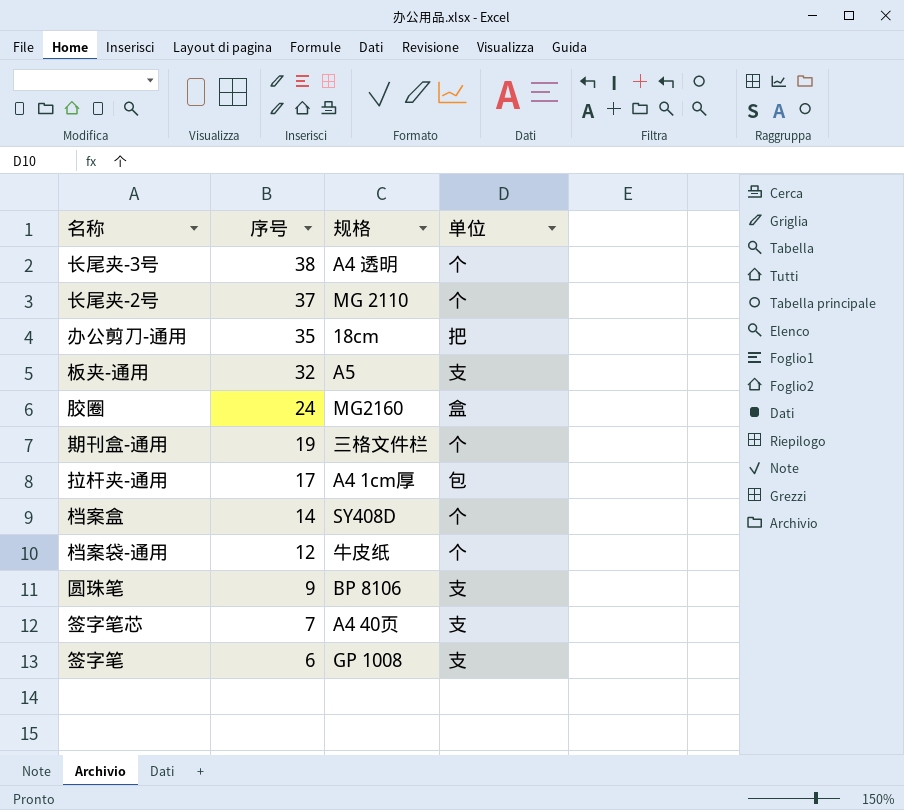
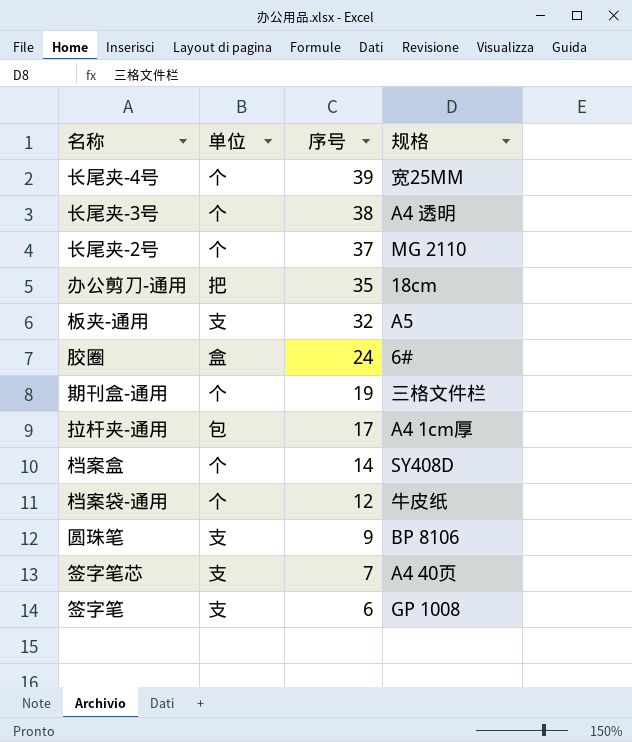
column 单位 | position: 4 -> 2
row 长尾夹-4号: none -> 个 | 39 | 宽25MM
胶圈 | 规格: MG2160 -> 6#

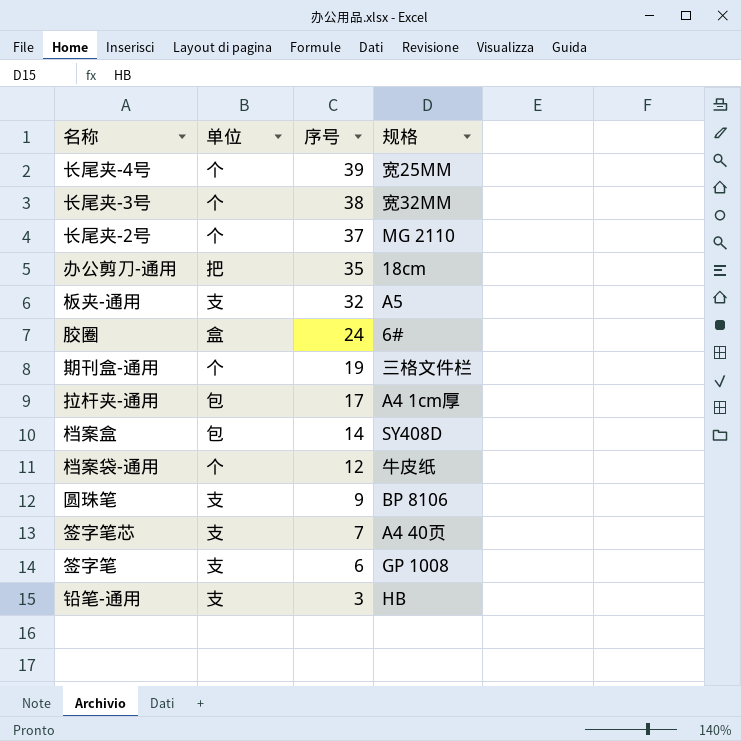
长尾夹-3号 | 规格: A4 透明 -> 宽32MM
档案盒 | 单位: 个 -> 包
row 铅笔-通用: none -> 支 | 3 | HB

